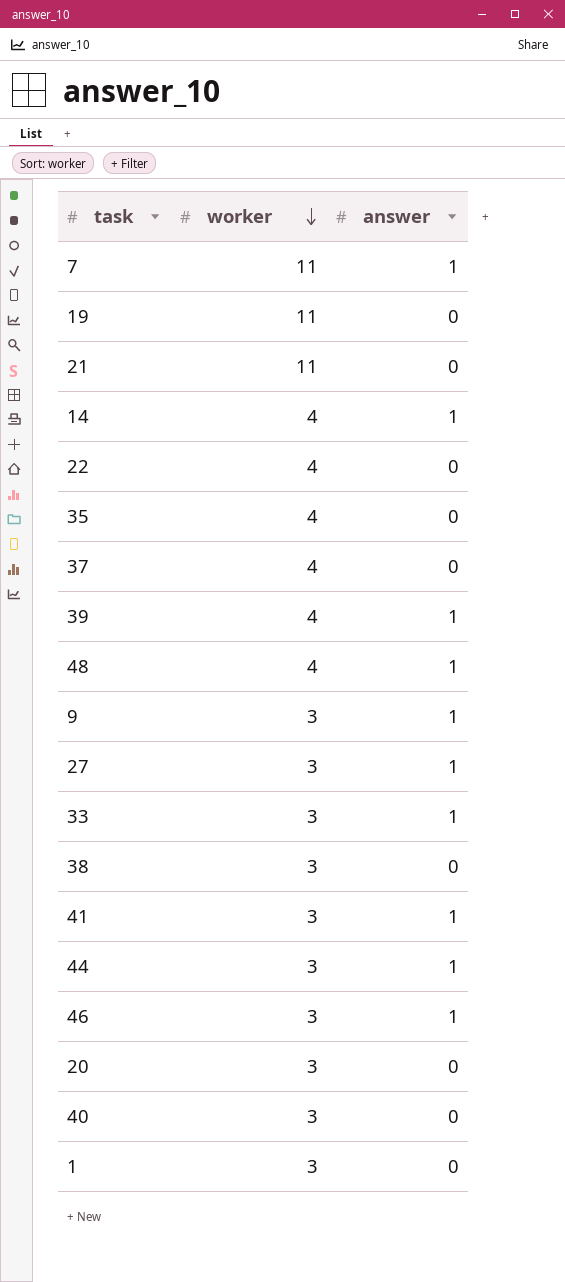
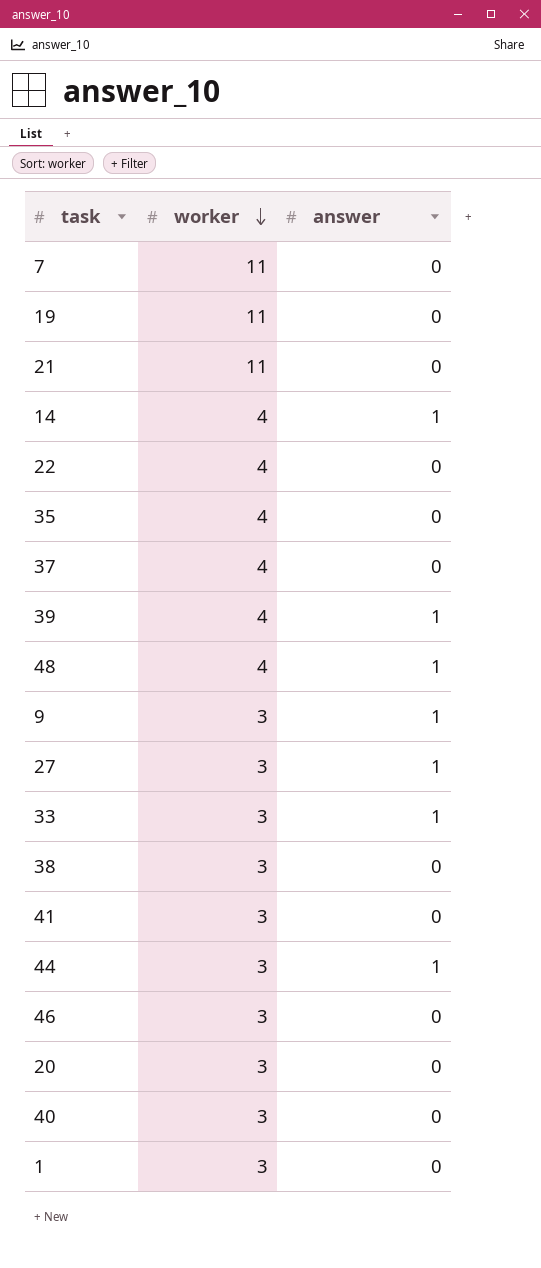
7 | answer: 1 -> 0
41 | answer: 1 -> 0
46 | answer: 1 -> 0

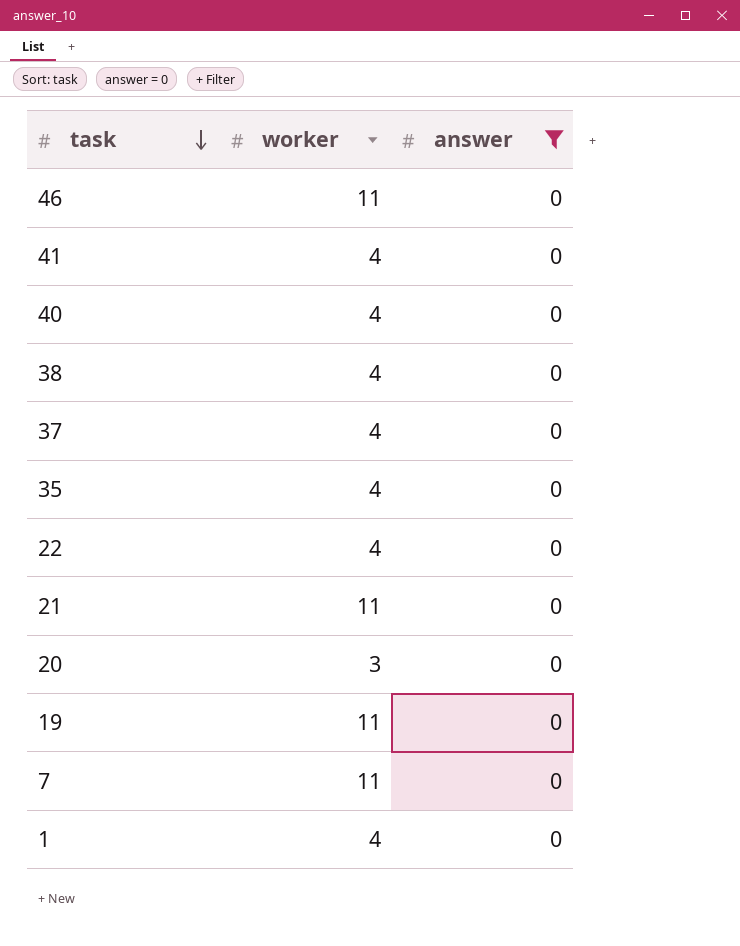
filter: none -> answer = 0
row order: worker descending -> task descending
46 | worker: 3 -> 11
41 | worker: 3 -> 4
40 | worker: 3 -> 4
38 | worker: 3 -> 4
1 | worker: 3 -> 4

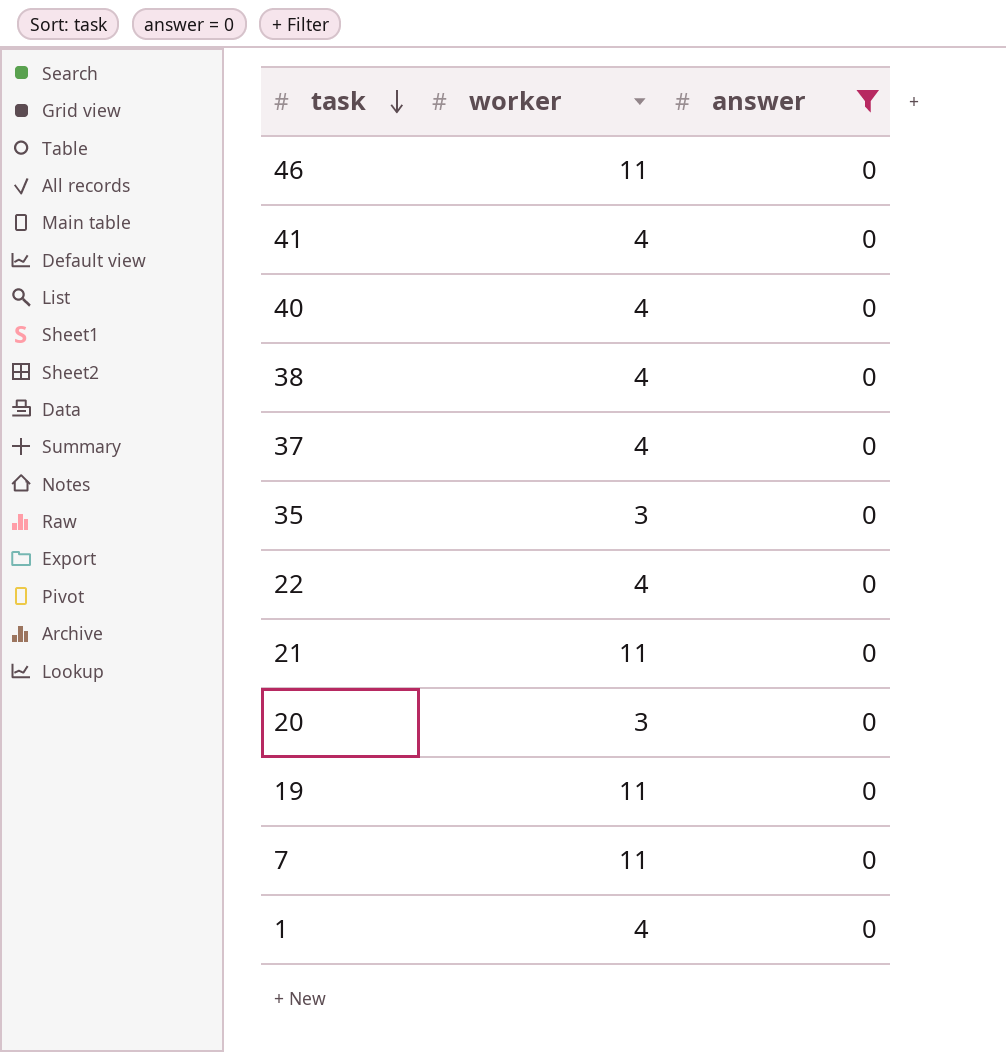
35 | worker: 4 -> 3

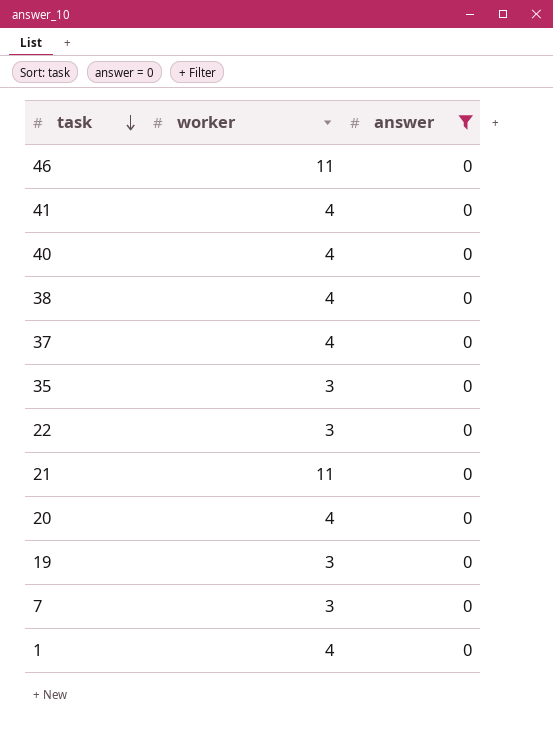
22 | worker: 4 -> 3
20 | worker: 3 -> 4
19 | worker: 11 -> 3
7 | worker: 11 -> 3

